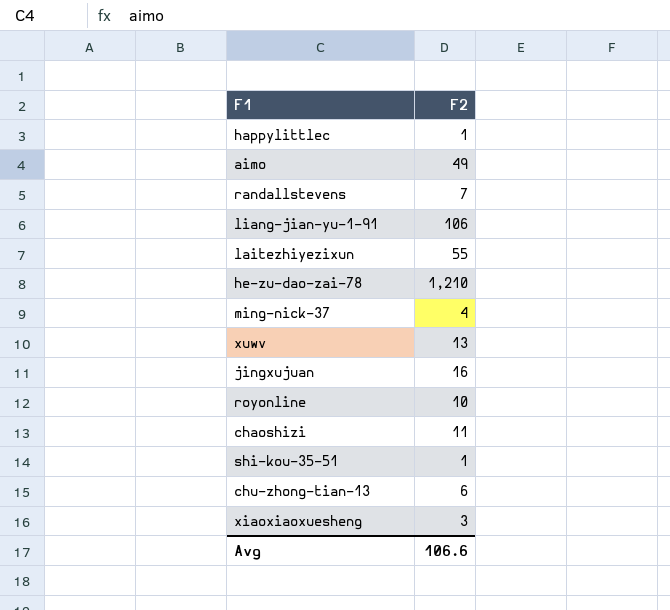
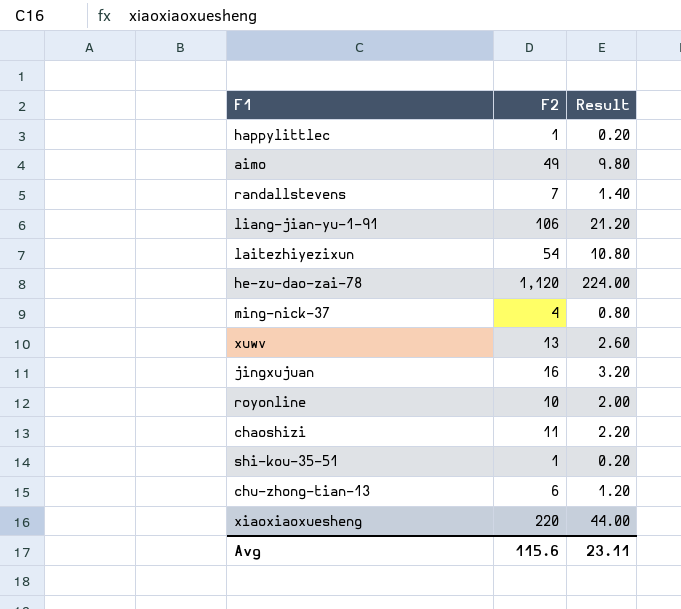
column Result | formula: none -> [F2] * 0.2
laitezhiyezixun | F2: 55 -> 54
he-zu-dao-zai-78 | F2: 1,210 -> 1,120
xiaoxiaoxuesheng | F2: 3 -> 220
Avg | F2: 106.6 -> 115.6

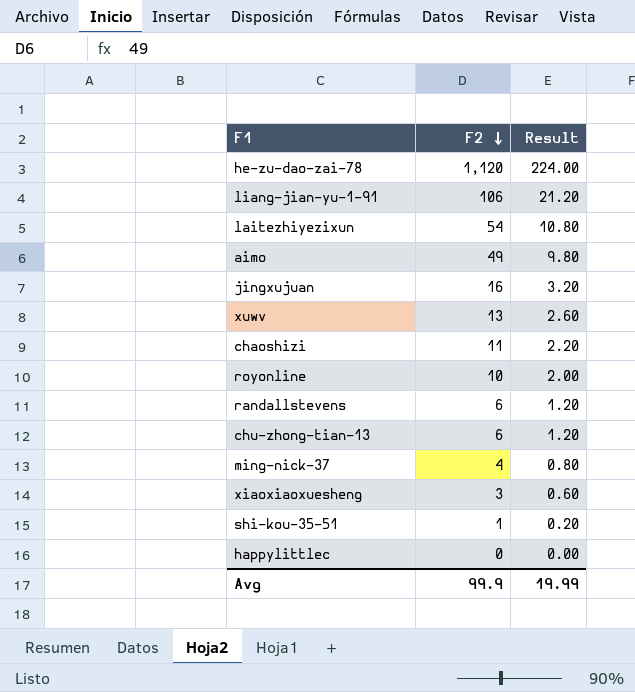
row order: none -> F2 descending
randallstevens | F2: 7 -> 6
randallstevens | Result: 1.40 -> 1.20
xiaoxiaoxuesheng | F2: 220 -> 3
xiaoxiaoxuesheng | Result: 44.00 -> 0.60
happylittlec | F2: 1 -> 0
happylittlec | Result: 0.20 -> 0.00
Avg | F2: 115.6 -> 99.9
Avg | Result: 23.11 -> 19.99

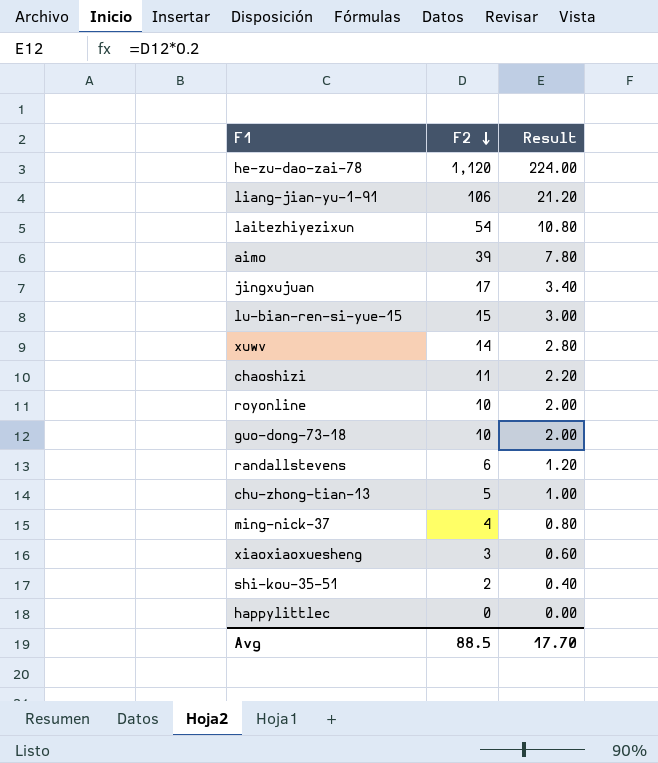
aimo | F2: 49 -> 39
aimo | Result: 9.80 -> 7.80
jingxujuan | F2: 16 -> 17
jingxujuan | Result: 3.20 -> 3.40
row lu-bian-ren-si-yue-15: none -> 15 | 3.00
xuwv | F2: 13 -> 14
xuwv | Result: 2.60 -> 2.80
row guo-dong-73-18: none -> 10 | 2.00
chu-zhong-tian-13 | F2: 6 -> 5
chu-zhong-tian-13 | Result: 1.20 -> 1.00
shi-kou-35-51 | F2: 1 -> 2
shi-kou-35-51 | Result: 0.20 -> 0.40
Avg | F2: 99.9 -> 88.5
Avg | Result: 19.99 -> 17.70

